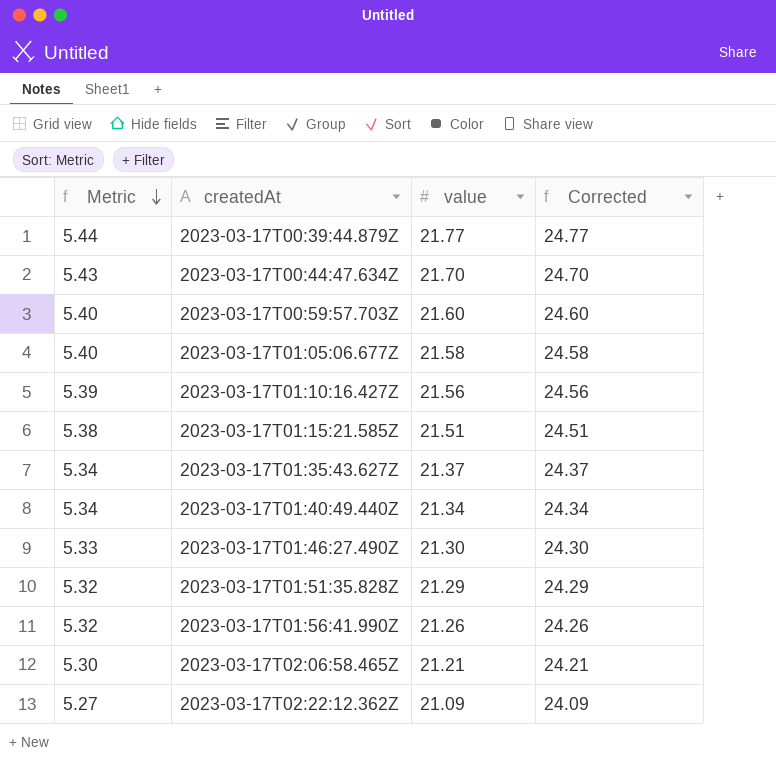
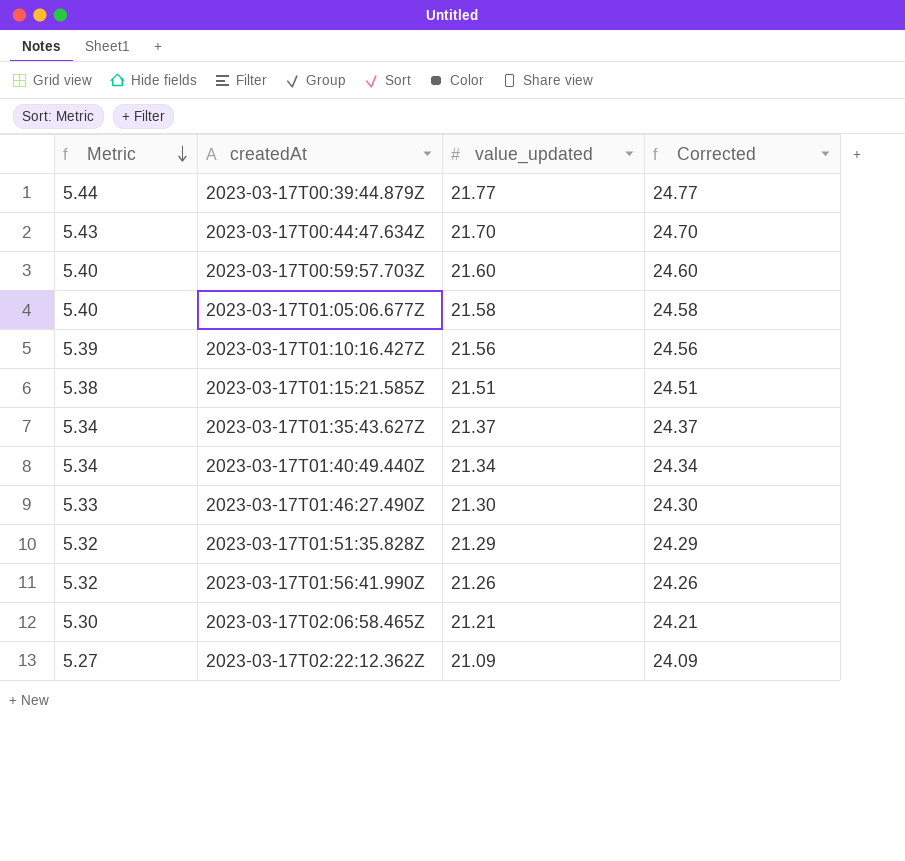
column name: value -> value_updated

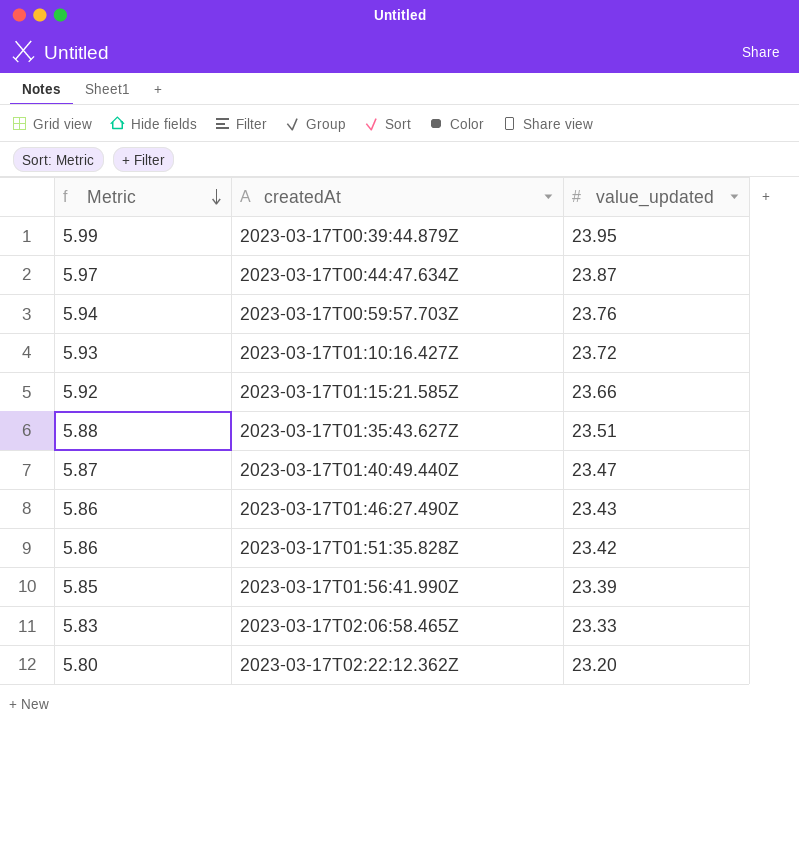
column Corrected | formula: [value_updated] + 3 -> none
row 2023-03-17T01:05:06.677Z: 5.40 | 21.58 | 24.58 -> none
2023-03-17T00:39:44.879Z | Metric: 5.44 -> 5.99
2023-03-17T00:39:44.879Z | value_updated: 21.77 -> 23.95
2023-03-17T00:44:47.634Z | Metric: 5.43 -> 5.97
2023-03-17T00:44:47.634Z | value_updated: 21.70 -> 23.87
2023-03-17T00:59:57.703Z | Metric: 5.40 -> 5.94
2023-03-17T00:59:57.703Z | value_updated: 21.60 -> 23.76
2023-03-17T01:10:16.427Z | Metric: 5.39 -> 5.93
2023-03-17T01:10:16.427Z | value_updated: 21.56 -> 23.72
2023-03-17T01:15:21.585Z | Metric: 5.38 -> 5.92
2023-03-17T01:15:21.585Z | value_updated: 21.51 -> 23.66
2023-03-17T01:35:43.627Z | Metric: 5.34 -> 5.88
2023-03-17T01:35:43.627Z | value_updated: 21.37 -> 23.51
2023-03-17T01:40:49.440Z | Metric: 5.34 -> 5.87
2023-03-17T01:40:49.440Z | value_updated: 21.34 -> 23.47
2023-03-17T01:46:27.490Z | Metric: 5.33 -> 5.86
2023-03-17T01:46:27.490Z | value_updated: 21.30 -> 23.43
2023-03-17T01:51:35.828Z | Metric: 5.32 -> 5.86
2023-03-17T01:51:35.828Z | value_updated: 21.29 -> 23.42
2023-03-17T01:56:41.990Z | Metric: 5.32 -> 5.85
2023-03-17T01:56:41.990Z | value_updated: 21.26 -> 23.39
2023-03-17T02:06:58.465Z | Metric: 5.30 -> 5.83
2023-03-17T02:06:58.465Z | value_updated: 21.21 -> 23.33
2023-03-17T02:22:12.362Z | Metric: 5.27 -> 5.80
2023-03-17T02:22:12.362Z | value_updated: 21.09 -> 23.20

